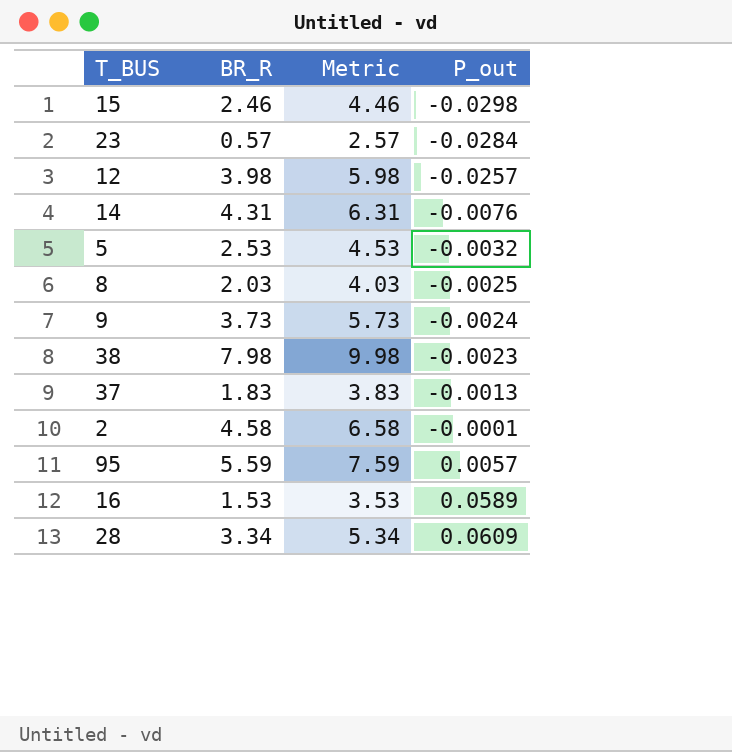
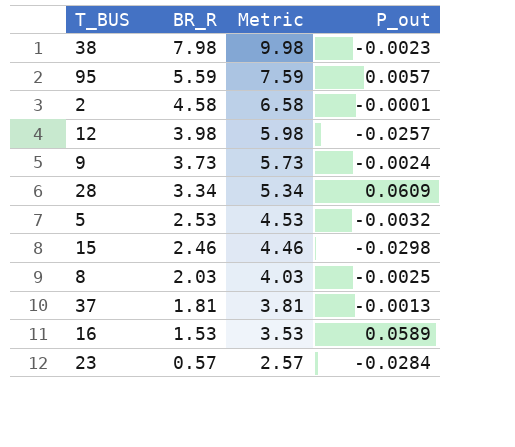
row order: P_out ascending -> BR_R descending
row 14: 4.31 | 6.31 | -0.0076 -> none
37 | BR_R: 1.83 -> 1.81
37 | Metric: 3.83 -> 3.81

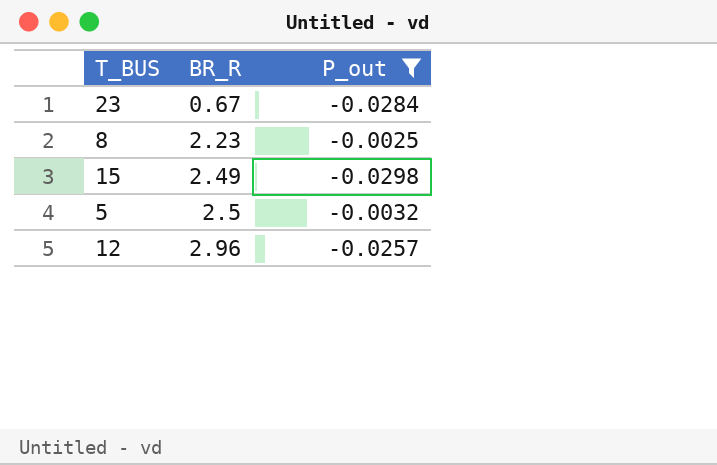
filter: none -> P_out <= -0.0025
row order: BR_R descending -> BR_R ascending
column Metric | formula: [BR_R] + 2 -> none
23 | BR_R: 0.57 -> 0.67
8 | BR_R: 2.03 -> 2.23
15 | BR_R: 2.46 -> 2.49
5 | BR_R: 2.53 -> 2.5
12 | BR_R: 3.98 -> 2.96

